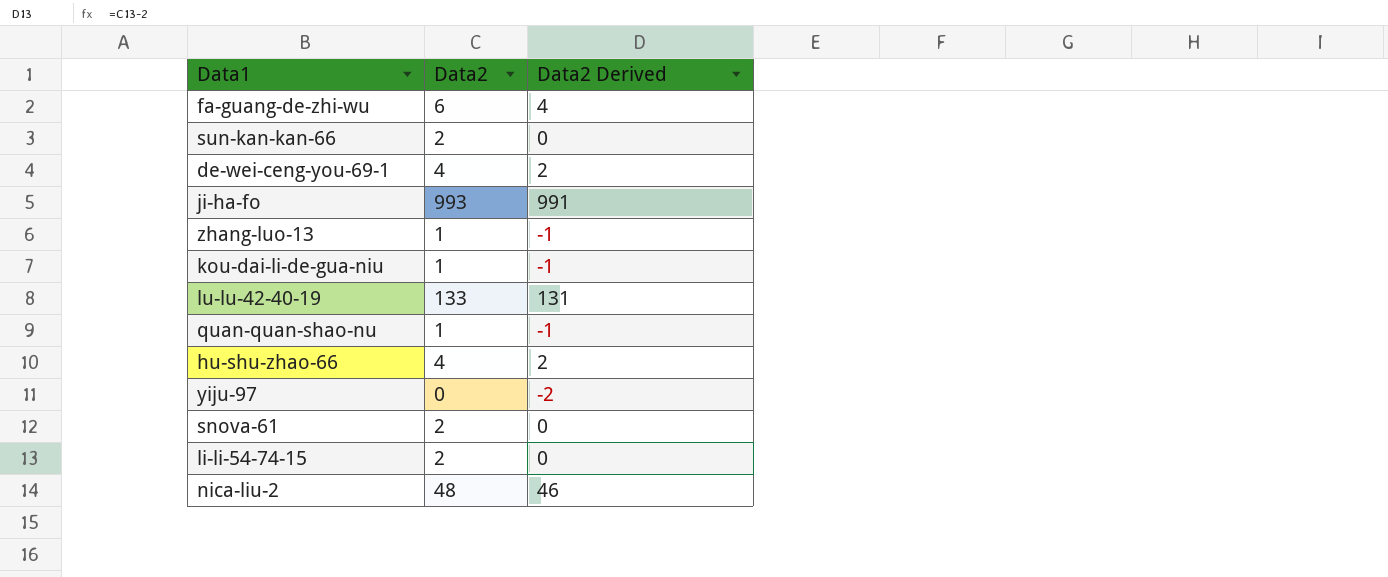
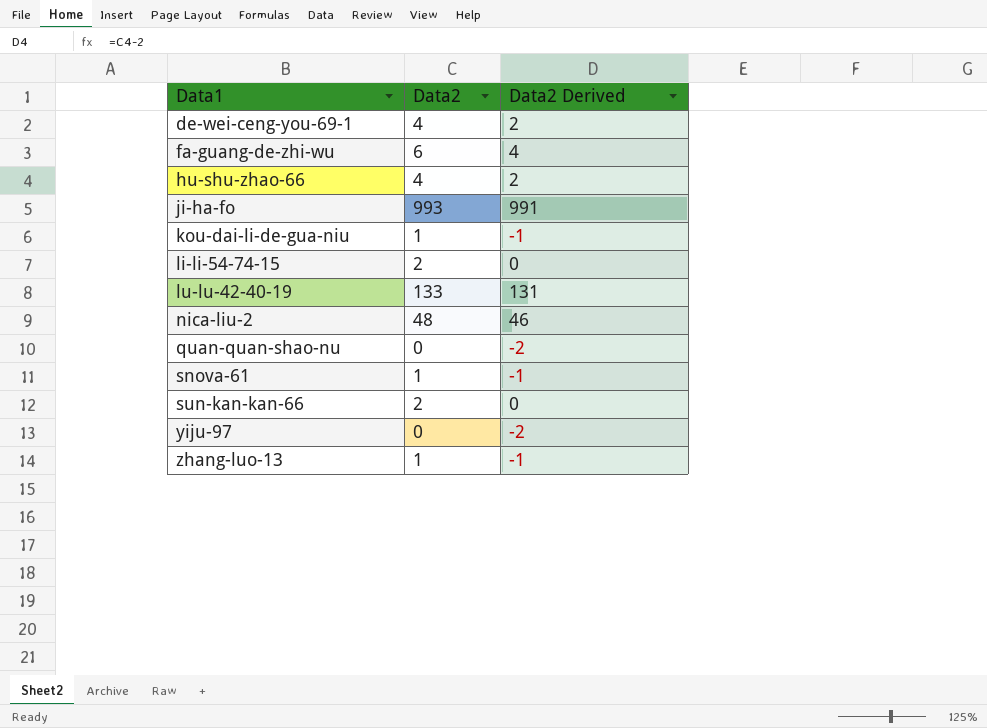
row order: none -> Data1 ascending
quan-quan-shao-nu | Data2: 1 -> 0
quan-quan-shao-nu | Data2 Derived: -1 -> -2
snova-61 | Data2: 2 -> 1
snova-61 | Data2 Derived: 0 -> -1

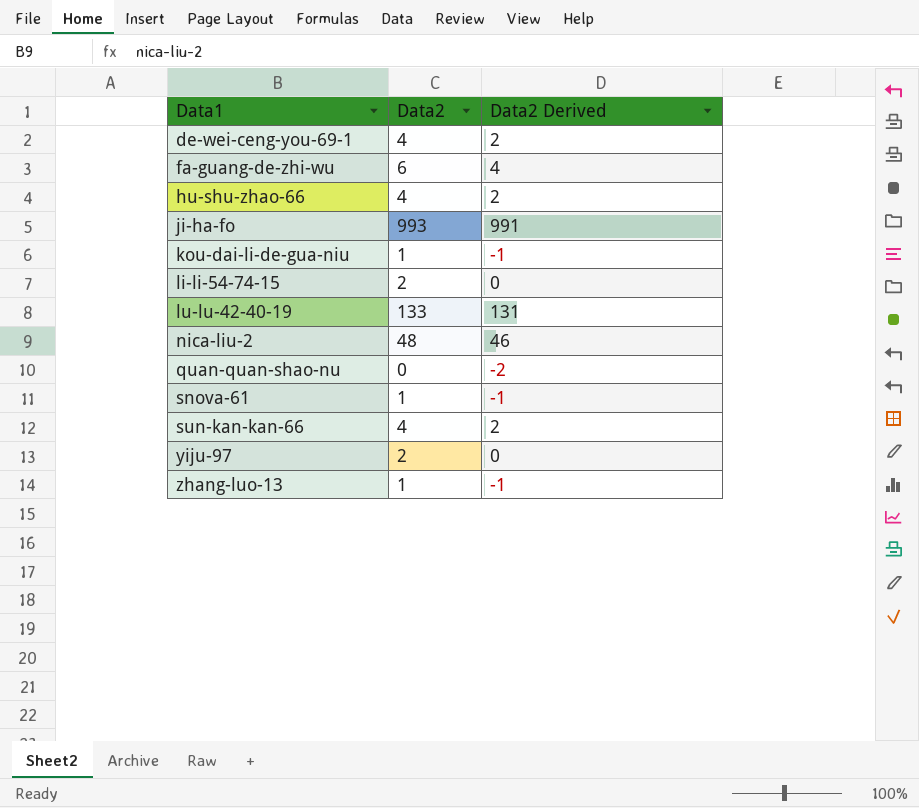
sun-kan-kan-66 | Data2: 2 -> 4
sun-kan-kan-66 | Data2 Derived: 0 -> 2
yiju-97 | Data2: 0 -> 2
yiju-97 | Data2 Derived: -2 -> 0

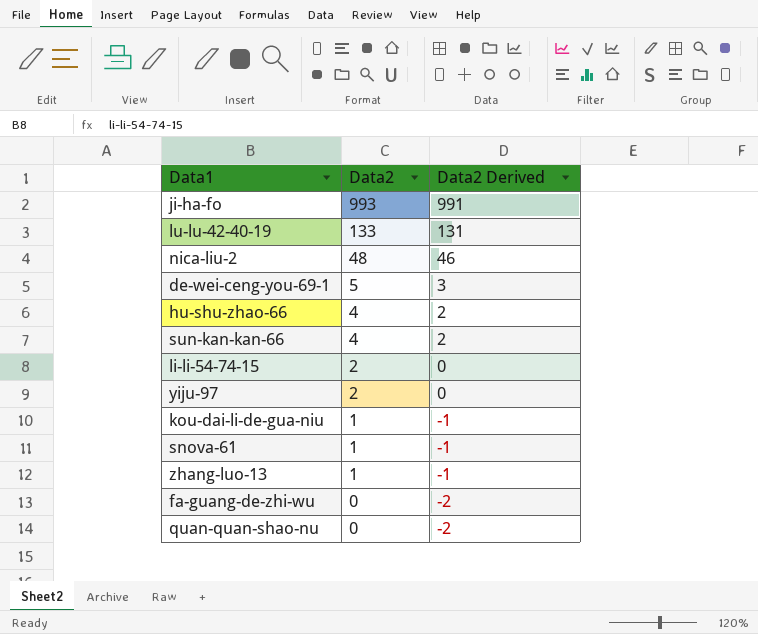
row order: Data1 ascending -> Data2 descending
de-wei-ceng-you-69-1 | Data2: 4 -> 5
de-wei-ceng-you-69-1 | Data2 Derived: 2 -> 3
fa-guang-de-zhi-wu | Data2: 6 -> 0
fa-guang-de-zhi-wu | Data2 Derived: 4 -> -2

